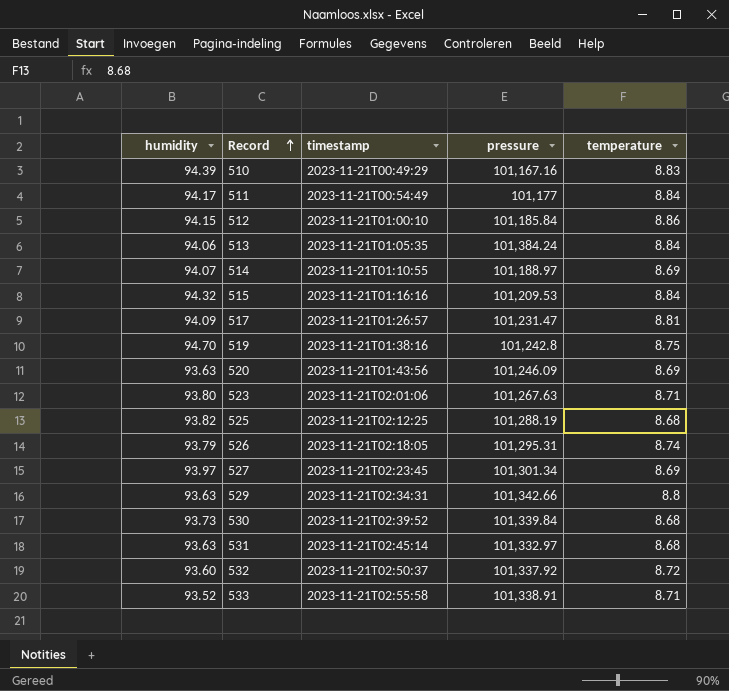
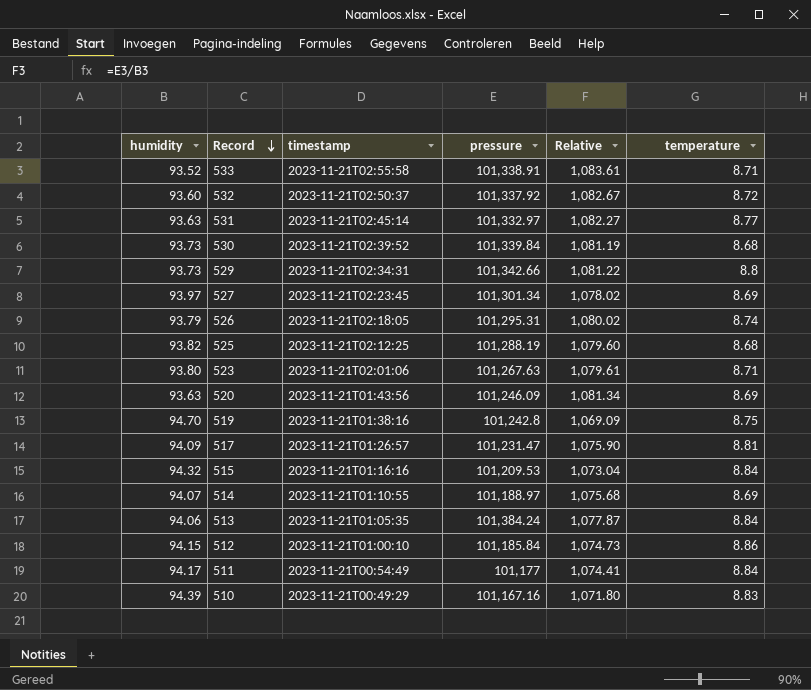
row order: Record ascending -> Record descending
column Relative | formula: none -> [pressure] / [humidity]
531 | temperature: 8.68 -> 8.77
529 | humidity: 93.63 -> 93.73

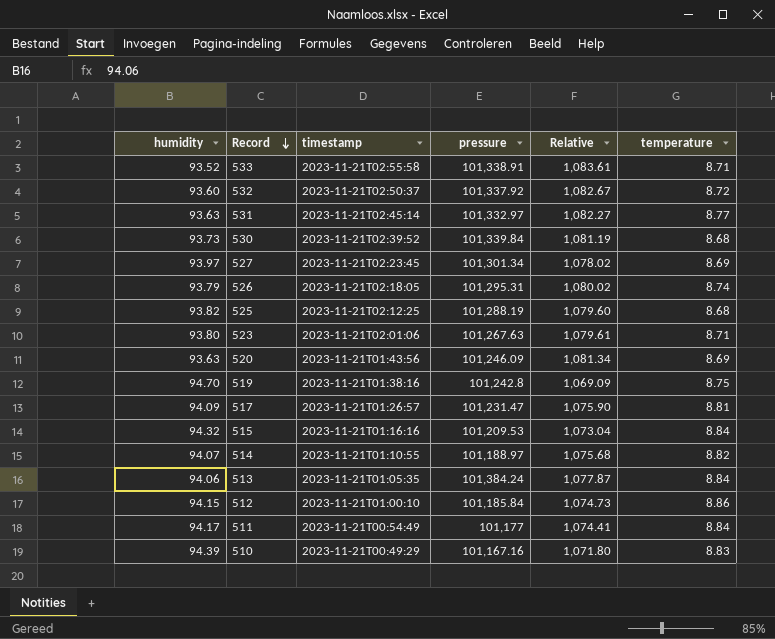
row 529: 93.73 | 2023-11-21T02:34:31 | 101,342.66 | 1,081.22 | 8.8 -> none
514 | temperature: 8.69 -> 8.82

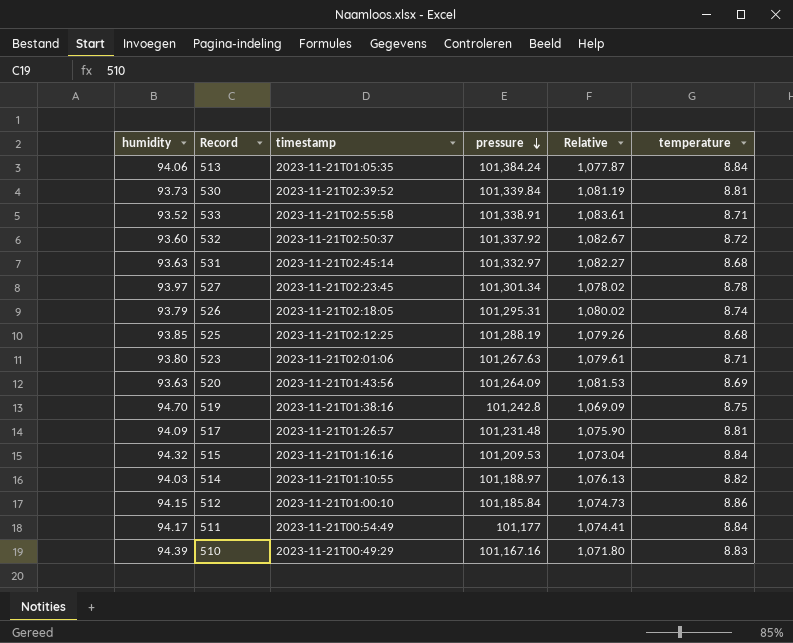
row order: Record descending -> pressure descending
530 | temperature: 8.68 -> 8.81
531 | temperature: 8.77 -> 8.68
527 | temperature: 8.69 -> 8.78
525 | humidity: 93.82 -> 93.85
525 | Relative: 1,079.60 -> 1,079.26
520 | pressure: 101,246.09 -> 101,264.09
520 | Relative: 1,081.34 -> 1,081.53
517 | pressure: 101,231.47 -> 101,231.48
514 | humidity: 94.07 -> 94.03
514 | Relative: 1,075.68 -> 1,076.13

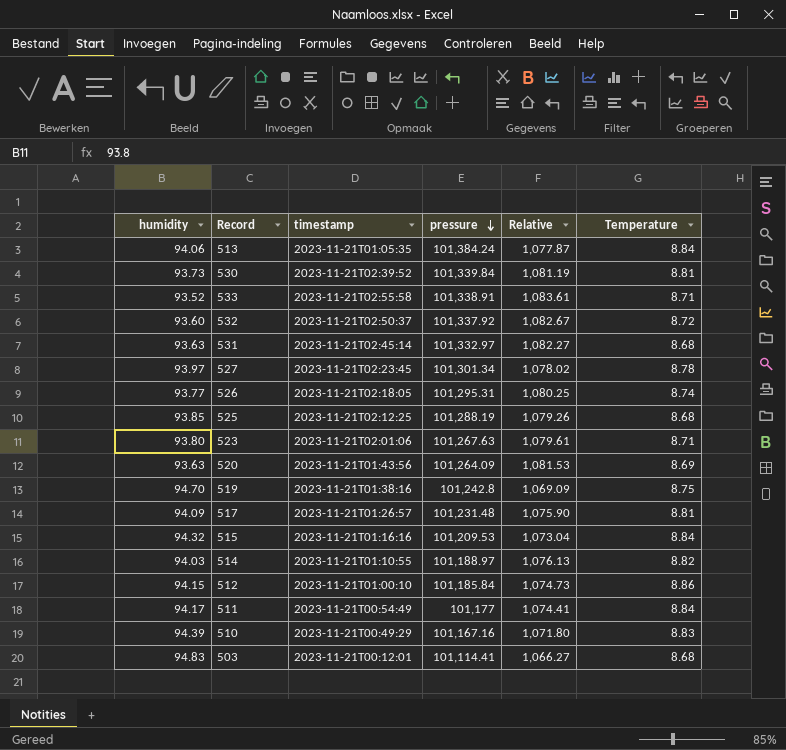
column name: temperature -> Temperature
526 | humidity: 93.79 -> 93.77
526 | Relative: 1,080.02 -> 1,080.25
row 503: none -> 94.83 | 2023-11-21T00:12:01 | 101,114.41 | 1,066.27 | 8.68

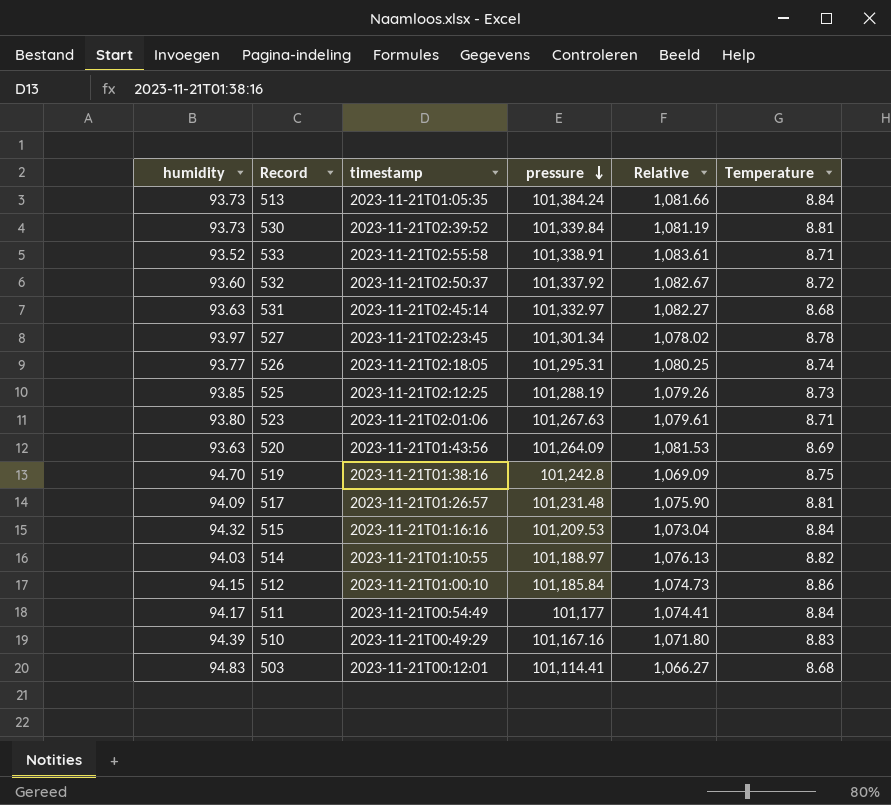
513 | humidity: 94.06 -> 93.73
513 | Relative: 1,077.87 -> 1,081.66
525 | Temperature: 8.68 -> 8.73

